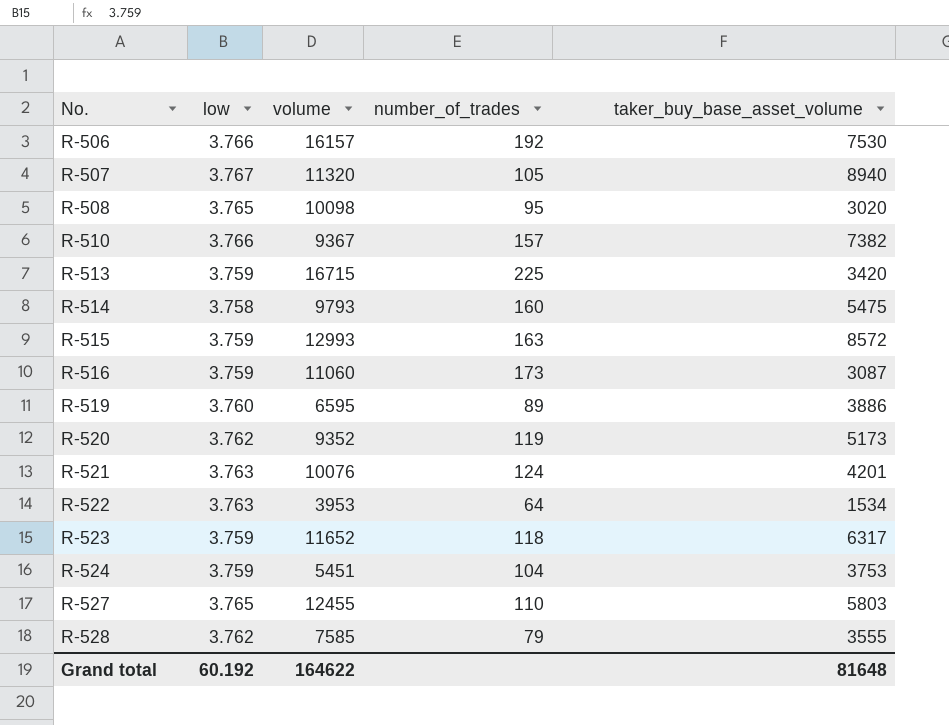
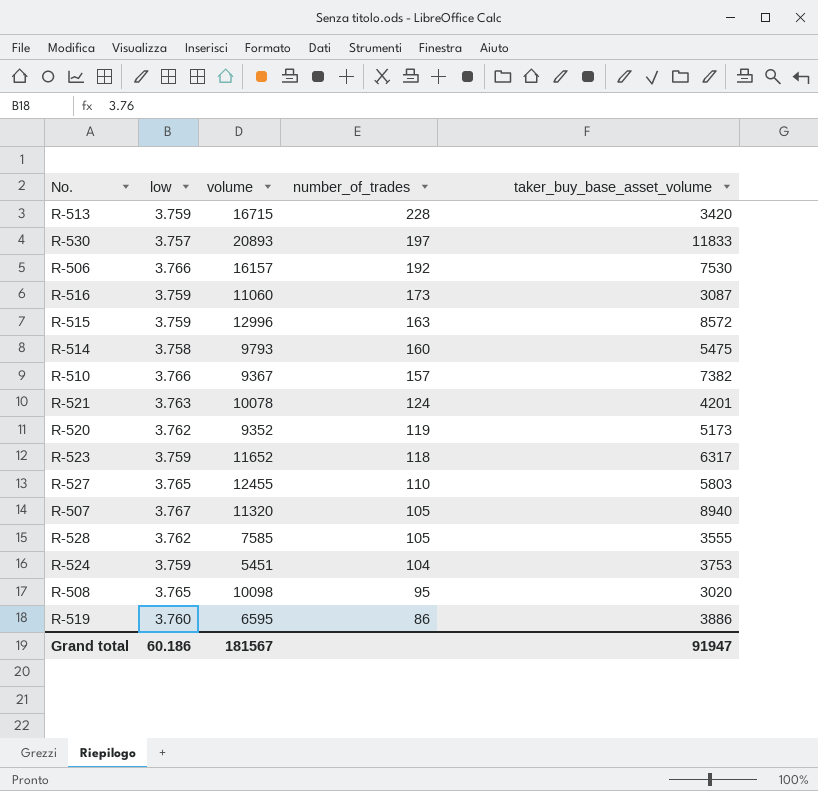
row order: No. ascending -> number_of_trades descending
row R-522: 3.763 | 3953 | 64 | 1534 -> none
R-513 | number_of_trades: 225 -> 228
row R-530: none -> 3.757 | 20893 | 197 | 11833
R-515 | volume: 12993 -> 12996
R-521 | volume: 10076 -> 10078
R-528 | number_of_trades: 79 -> 105
R-519 | number_of_trades: 89 -> 86
Grand total | low: 60.192 -> 60.186
Grand total | volume: 164622 -> 181567
Grand total | taker_buy_base_asset_volume: 81648 -> 91947

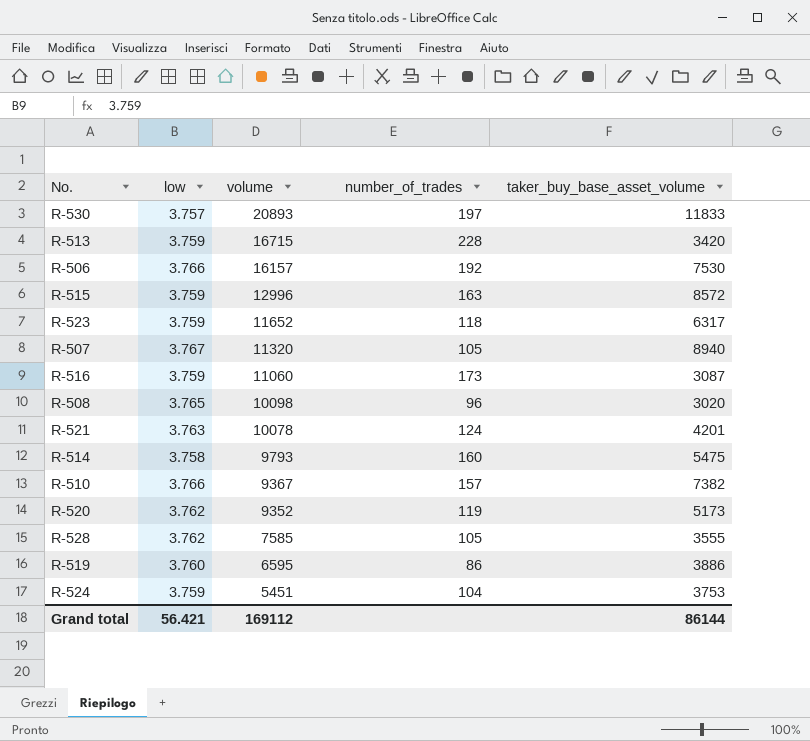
row order: number_of_trades descending -> volume descending
row R-527: 3.765 | 12455 | 110 | 5803 -> none
R-508 | number_of_trades: 95 -> 96
Grand total | low: 60.186 -> 56.421
Grand total | volume: 181567 -> 169112
Grand total | taker_buy_base_asset_volume: 91947 -> 86144

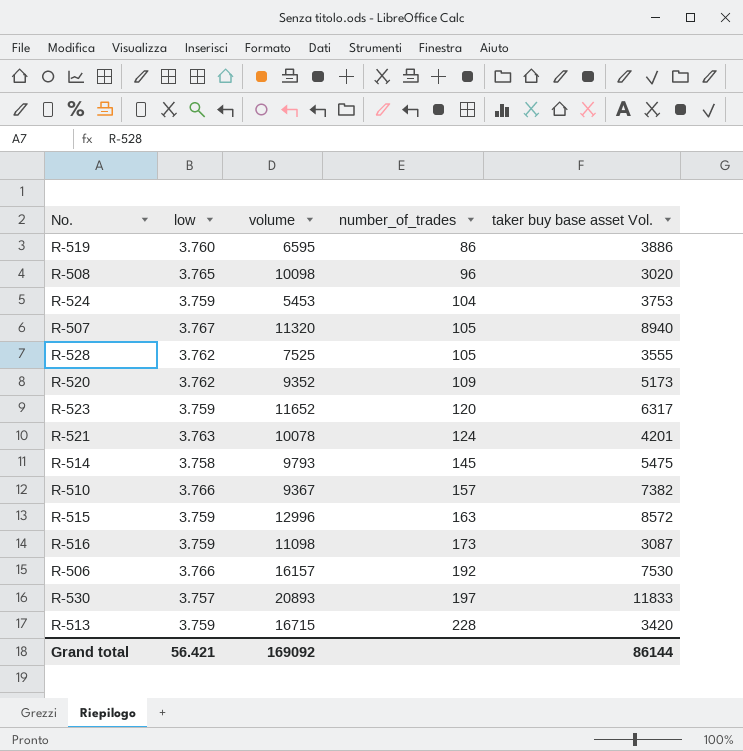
row order: volume descending -> number_of_trades ascending
column name: taker_buy_base_asset_volume -> taker buy base asset Vol.
R-524 | volume: 5451 -> 5453
R-528 | volume: 7585 -> 7525
R-520 | number_of_trades: 119 -> 109
R-523 | number_of_trades: 118 -> 120
R-514 | number_of_trades: 160 -> 145
R-516 | volume: 11060 -> 11098
Grand total | volume: 169112 -> 169092

